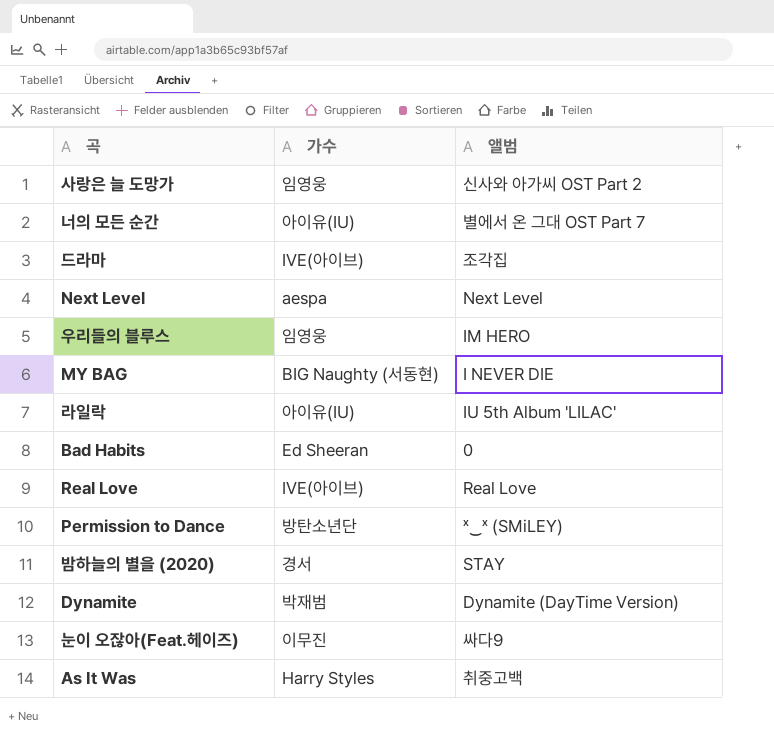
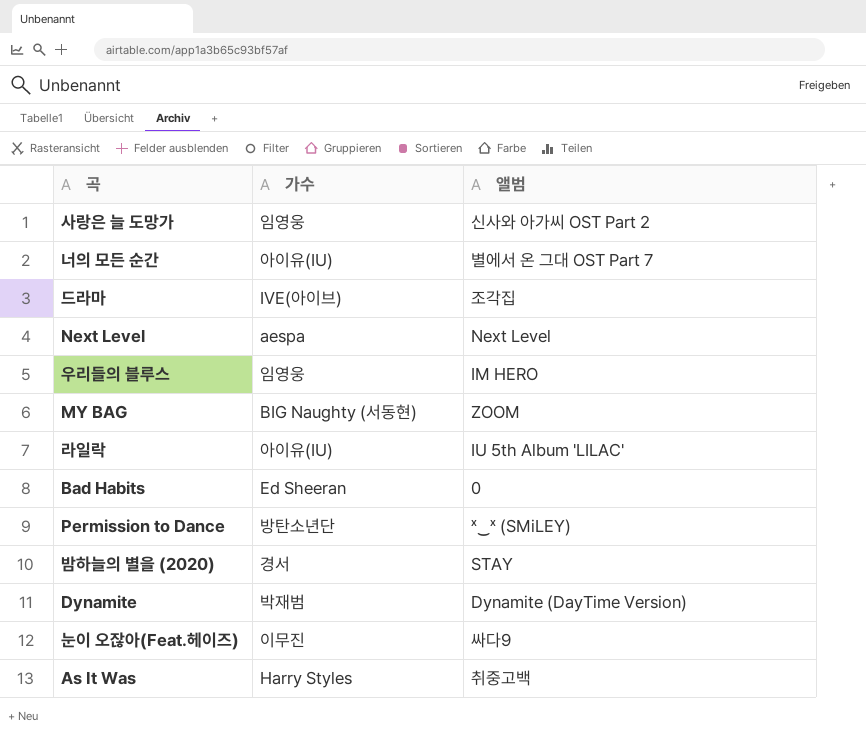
row Real Love: IVE(아이브) | Real Love -> none
MY BAG | 앨범: I NEVER DIE -> ZOOM

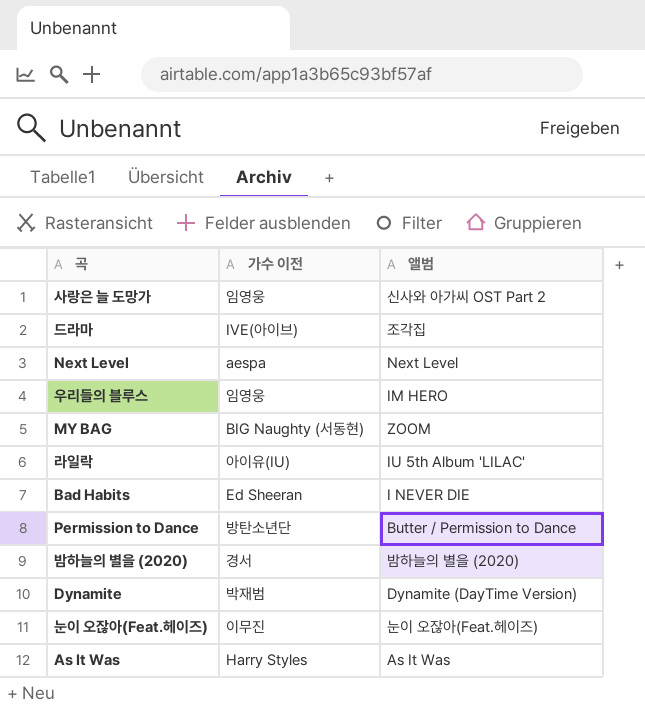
column name: 가수 -> 가수 이전
row 너의 모든 순간: 아이유(IU) | 별에서 온 그대 OST Part 7 -> none
Bad Habits | 앨범: 0 -> I NEVER DIE
Permission to Dance | 앨범: ˣ‿ˣ (SMiLEY) -> Butter / Permission to Dance
밤하늘의 별을 (2020) | 앨범: STAY -> 밤하늘의 별을 (2020)
눈이 오잖아(Feat.헤이즈) | 앨범: 싸다9 -> 눈이 오잖아(Feat.헤이즈)
As It Was | 앨범: 취중고백 -> As It Was

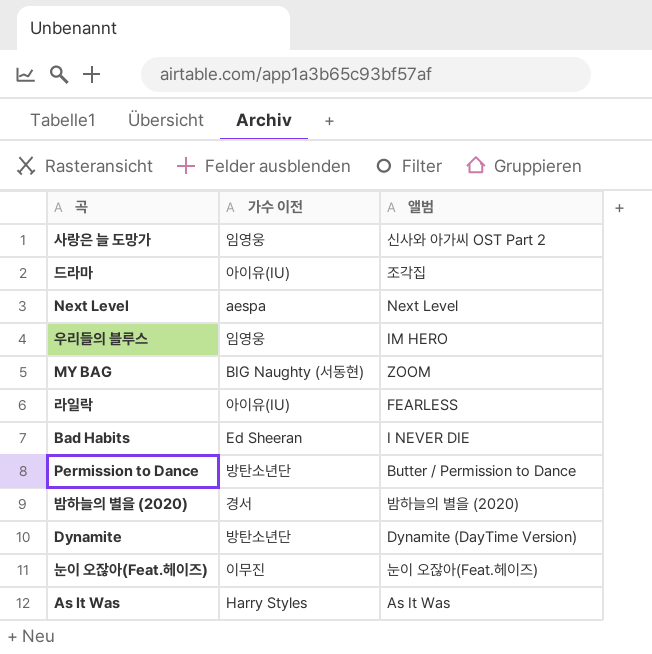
드라마 | 가수 이전: IVE(아이브) -> 아이유(IU)
라일락 | 앨범: IU 5th Album 'LILAC' -> FEARLESS
Dynamite | 가수 이전: 박재범 -> 방탄소년단

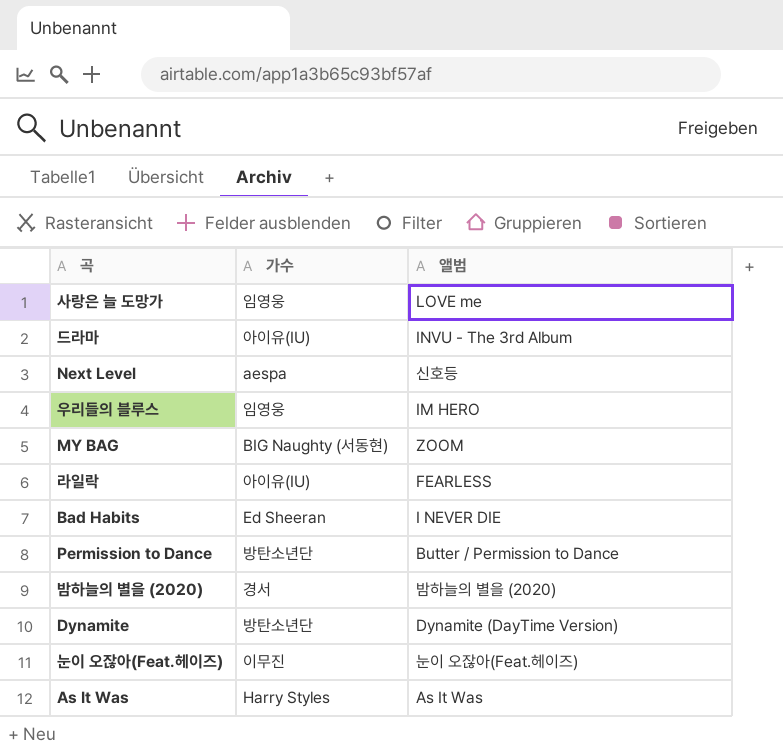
column name: 가수 이전 -> 가수
사랑은 늘 도망가 | 앨범: 신사와 아가씨 OST Part 2 -> LOVE me
드라마 | 앨범: 조각집 -> INVU - The 3rd Album
Next Level | 앨범: Next Level -> 신호등

